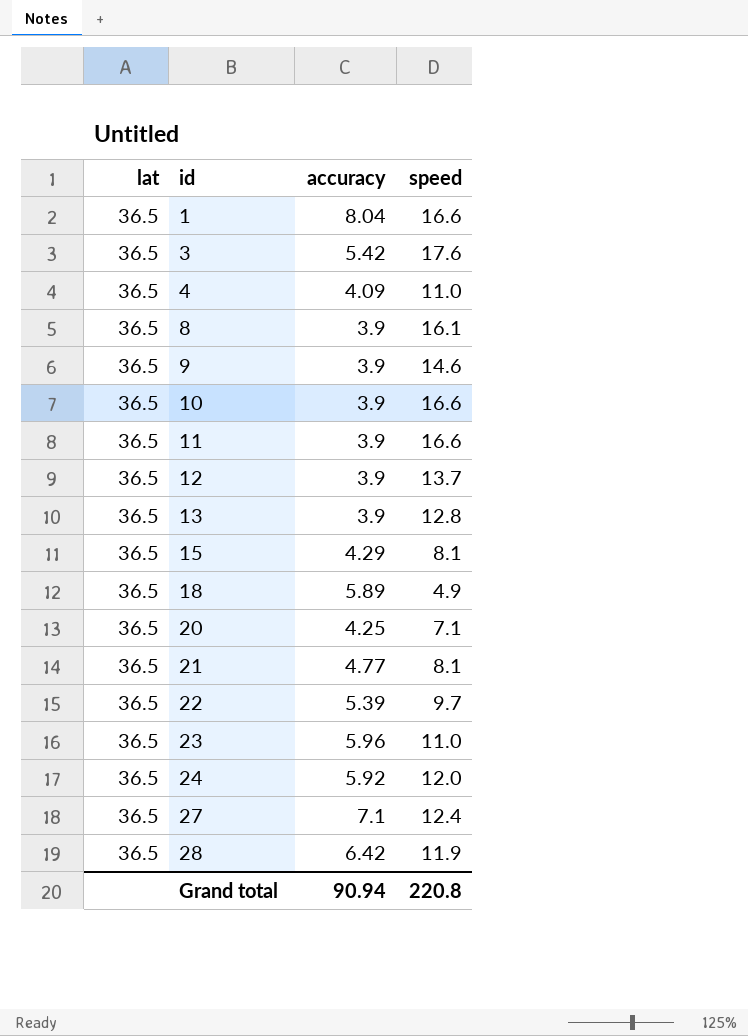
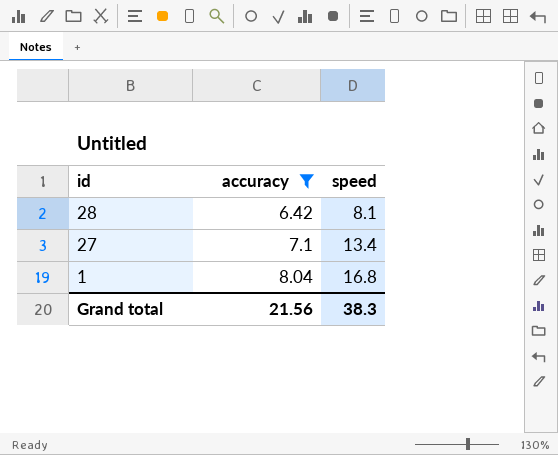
filter: none -> accuracy >= 6.42
row order: id ascending -> id descending
column lat | position: 1 -> none
28 | speed: 11.9 -> 8.1
27 | speed: 12.4 -> 13.4
1 | speed: 16.6 -> 16.8
Grand total | accuracy: 90.94 -> 21.56
Grand total | speed: 220.8 -> 38.3

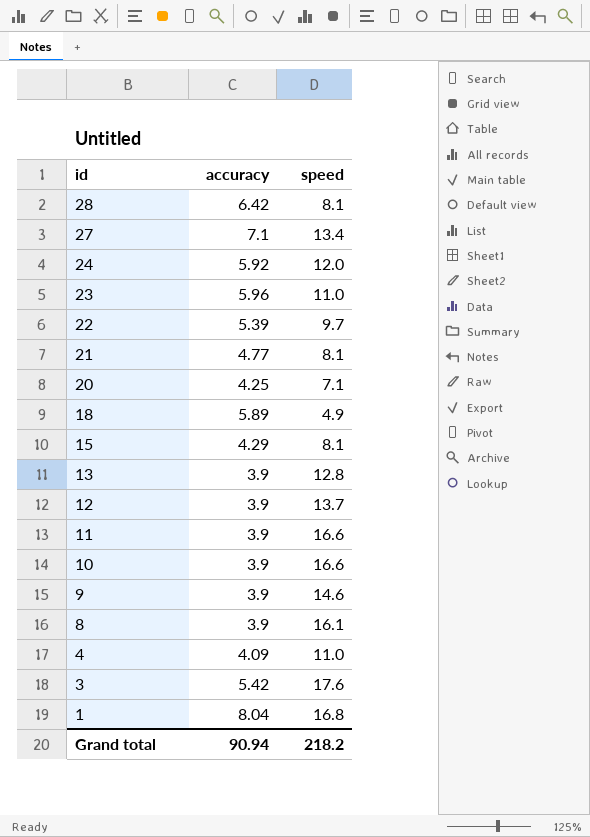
filter: accuracy >= 6.42 -> none
Grand total | accuracy: 21.56 -> 90.94
Grand total | speed: 38.3 -> 218.2

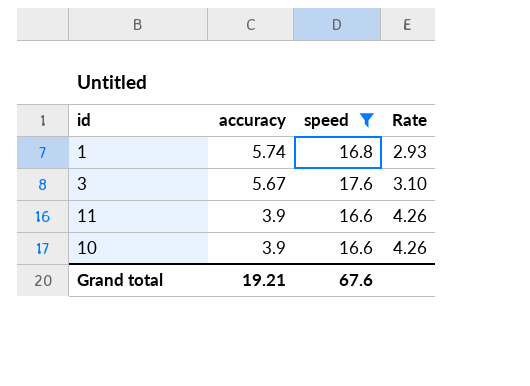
filter: none -> speed >= 16.6
row order: id descending -> accuracy descending
column Rate | formula: none -> [speed] / [accuracy]
1 | accuracy: 8.04 -> 5.74
3 | accuracy: 5.42 -> 5.67
Grand total | accuracy: 90.94 -> 19.21
Grand total | speed: 218.2 -> 67.6

